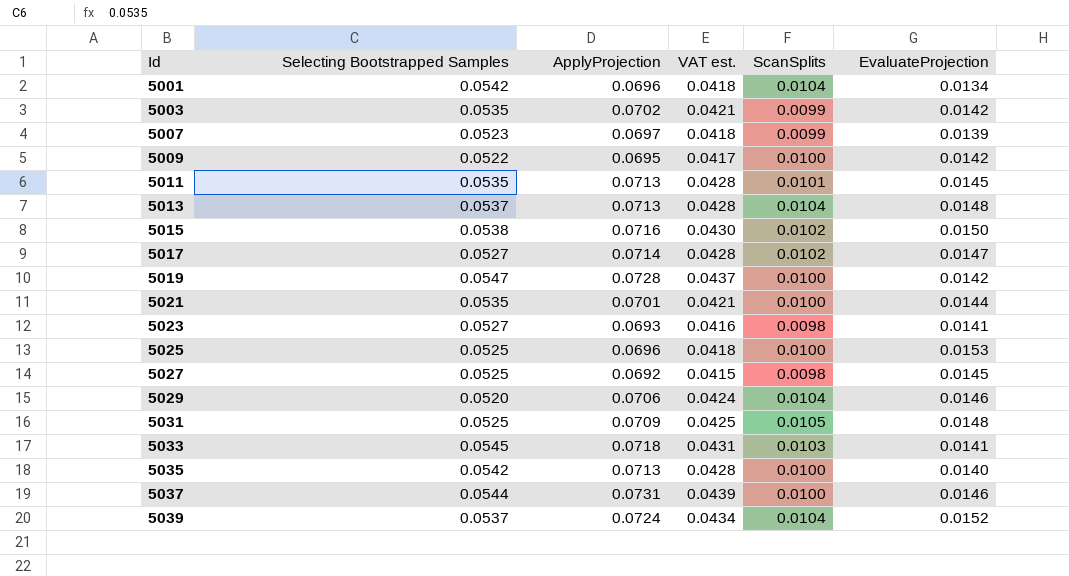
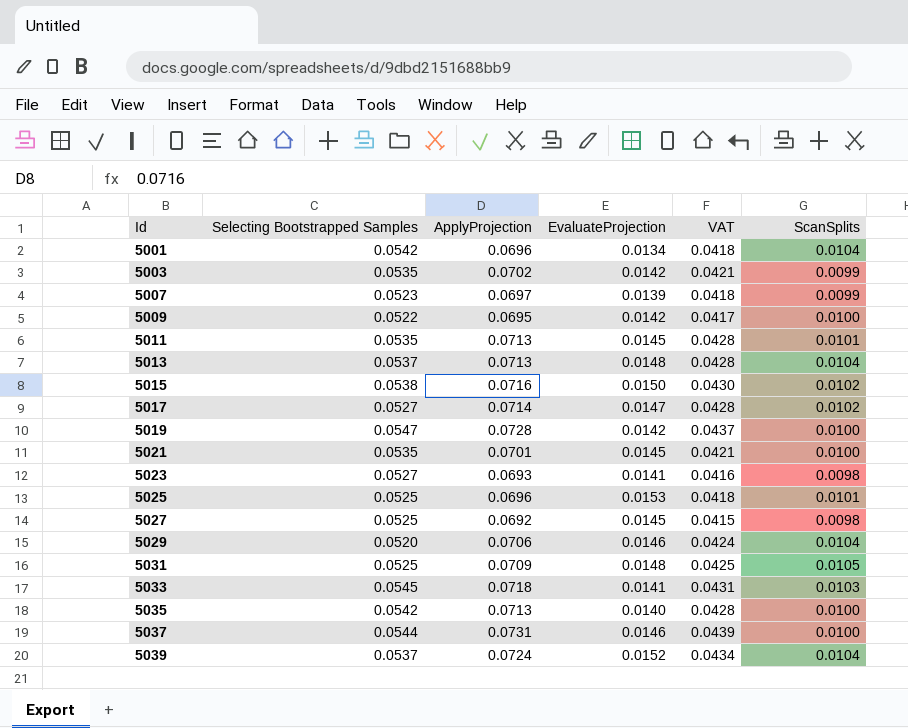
column EvaluateProjection | position: 6 -> 4
column name: VAT est. -> VAT
5021 | EvaluateProjection: 0.0144 -> 0.0145
5025 | ScanSplits: 0.0100 -> 0.0101

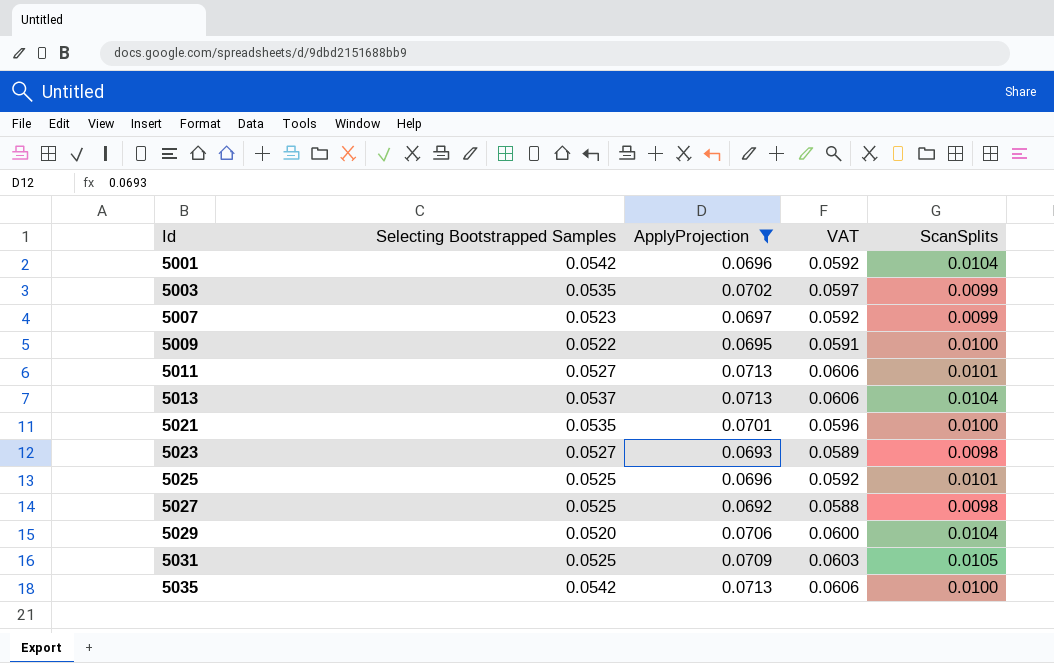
filter: none -> ApplyProjection <= 0.0713
column EvaluateProjection | position: 4 -> none
column VAT | formula: [ApplyProjection] * 0.6 -> [ApplyProjection] * 0.85
5011 | Selecting Bootstrapped Samples: 0.0535 -> 0.0527

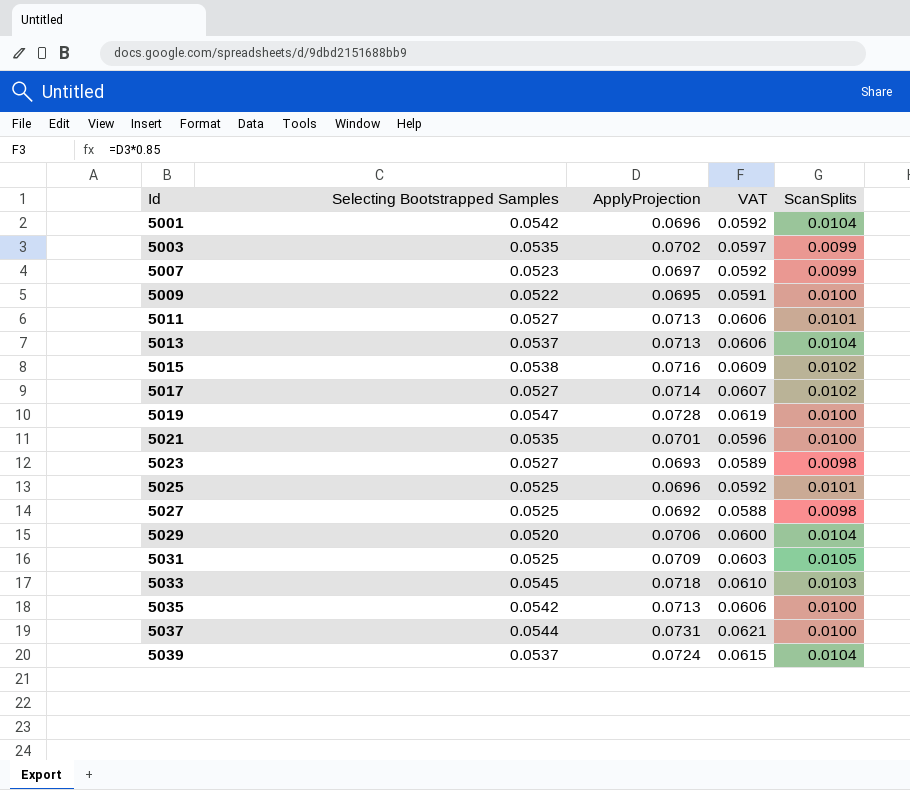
filter: ApplyProjection <= 0.0713 -> none

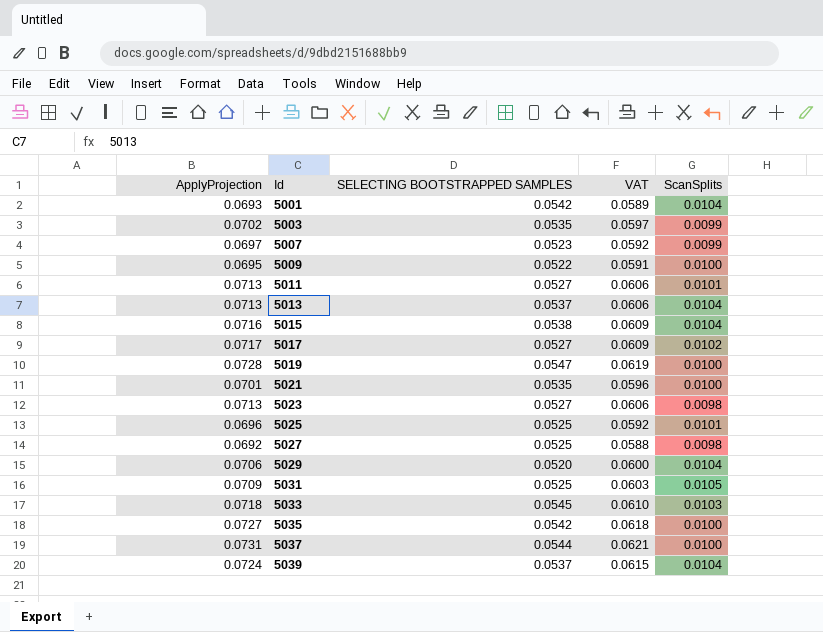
column ApplyProjection | position: 3 -> 1
column name: Selecting Bootstrapped Samples -> SELECTING BOOTSTRAPPED SAMPLES
5001 | ApplyProjection: 0.0696 -> 0.0693
5001 | VAT: 0.0592 -> 0.0589
5015 | ScanSplits: 0.0102 -> 0.0104
5017 | ApplyProjection: 0.0714 -> 0.0717
5017 | VAT: 0.0607 -> 0.0609
5023 | ApplyProjection: 0.0693 -> 0.0713
5023 | VAT: 0.0589 -> 0.0606
5035 | ApplyProjection: 0.0713 -> 0.0727
5035 | VAT: 0.0606 -> 0.0618

